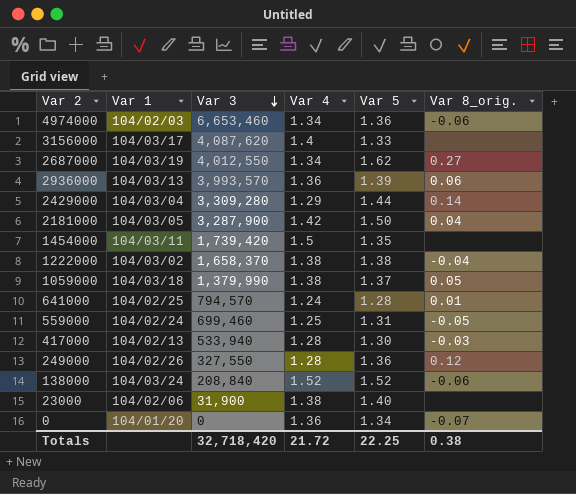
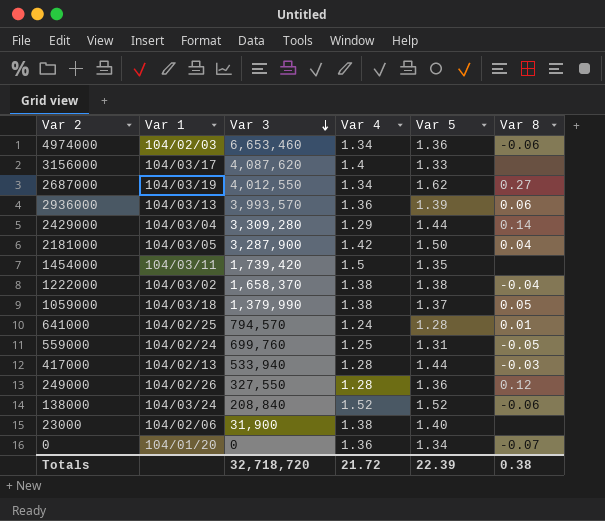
column name: Var 8_orig. -> Var 8
559000 | Var 3: 699,460 -> 699,760
417000 | Var 5: 1.30 -> 1.44
Totals | Var 3: 32,718,420 -> 32,718,720
Totals | Var 5: 22.25 -> 22.39

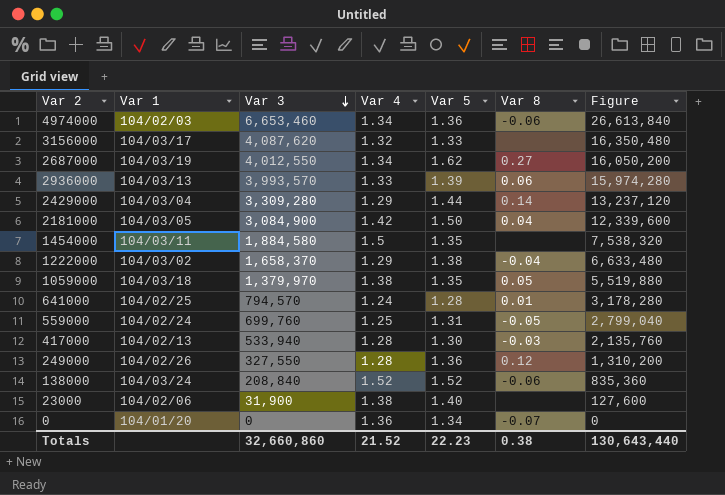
column Figure | formula: none -> [Var 3] * 4
3156000 | Var 4: 1.4 -> 1.32
2936000 | Var 4: 1.36 -> 1.33
2181000 | Var 3: 3,287,900 -> 3,084,900
1454000 | Var 3: 1,739,420 -> 1,884,580
1222000 | Var 4: 1.38 -> 1.29
1059000 | Var 3: 1,379,990 -> 1,379,970
1059000 | Var 5: 1.37 -> 1.35
417000 | Var 5: 1.44 -> 1.30
Totals | Var 3: 32,718,720 -> 32,660,860
Totals | Var 4: 21.72 -> 21.52
Totals | Var 5: 22.39 -> 22.23

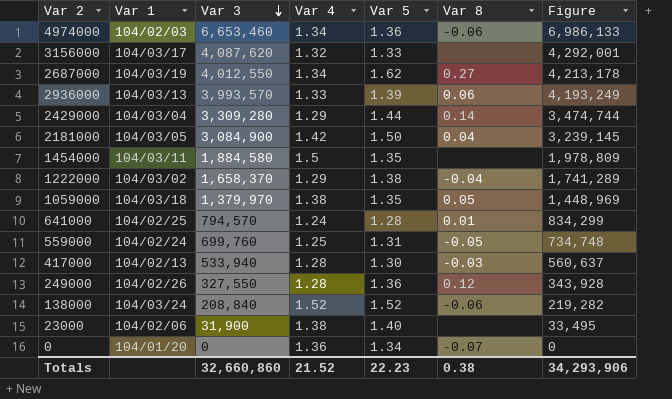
column Figure | formula: [Var 3] * 4 -> [Var 3] * 1.05
Totals | Figure: 130,643,440 -> 34,293,906

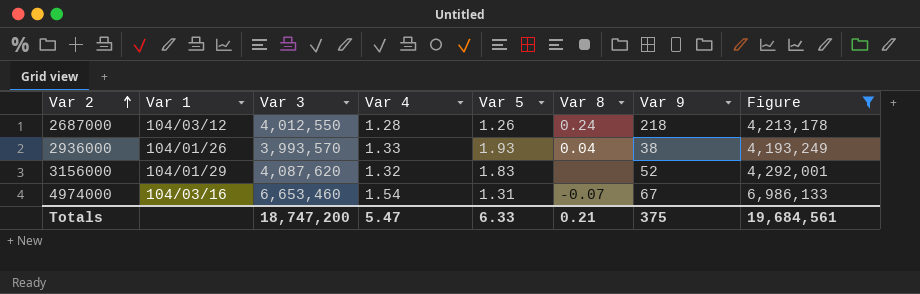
filter: none -> Figure >= 4,193,249
row order: Var 3 descending -> Var 2 ascending
column Var 9 | position: none -> 7
2687000 | Var 1: 104/03/19 -> 104/03/12
2687000 | Var 4: 1.34 -> 1.28
2687000 | Var 5: 1.62 -> 1.26
2687000 | Var 8: 0.27 -> 0.24
2936000 | Var 1: 104/03/13 -> 104/01/26
2936000 | Var 5: 1.39 -> 1.93
2936000 | Var 8: 0.06 -> 0.04
3156000 | Var 1: 104/03/17 -> 104/01/29
3156000 | Var 5: 1.33 -> 1.83
4974000 | Var 1: 104/02/03 -> 104/03/16
4974000 | Var 4: 1.34 -> 1.54
4974000 | Var 5: 1.36 -> 1.31
4974000 | Var 8: -0.06 -> -0.07
Totals | Var 3: 32,660,860 -> 18,747,200
Totals | Var 4: 21.52 -> 5.47
Totals | Var 5: 22.23 -> 6.33
Totals | Var 8: 0.38 -> 0.21
Totals | Figure: 34,293,906 -> 19,684,561

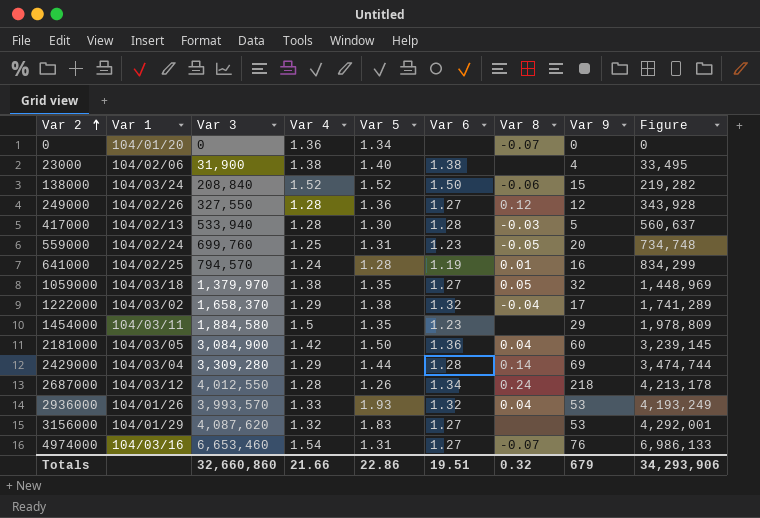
filter: Figure >= 4,193,249 -> none
column Var 6 | position: none -> 6
2936000 | Var 9: 38 -> 53
3156000 | Var 9: 52 -> 53
4974000 | Var 9: 67 -> 76
Totals | Var 3: 18,747,200 -> 32,660,860
Totals | Var 4: 5.47 -> 21.66
Totals | Var 5: 6.33 -> 22.86
Totals | Var 8: 0.21 -> 0.32
Totals | Var 9: 375 -> 679
Totals | Figure: 19,684,561 -> 34,293,906

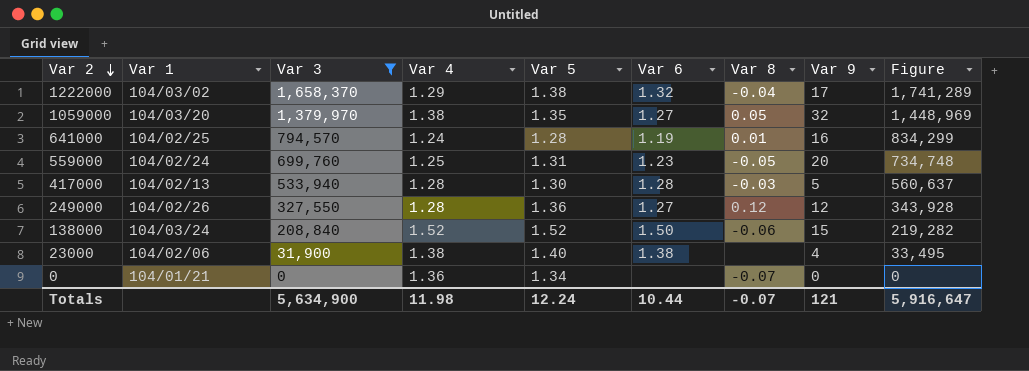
filter: none -> Var 3 <= 1,658,370
row order: Var 2 ascending -> Var 2 descending
1059000 | Var 1: 104/03/18 -> 104/03/20
0 | Var 1: 104/01/20 -> 104/01/21
Totals | Var 3: 32,660,860 -> 5,634,900
Totals | Var 4: 21.66 -> 11.98
Totals | Var 5: 22.86 -> 12.24
Totals | Var 6: 19.51 -> 10.44
Totals | Var 8: 0.32 -> -0.07
Totals | Var 9: 679 -> 121
Totals | Figure: 34,293,906 -> 5,916,647

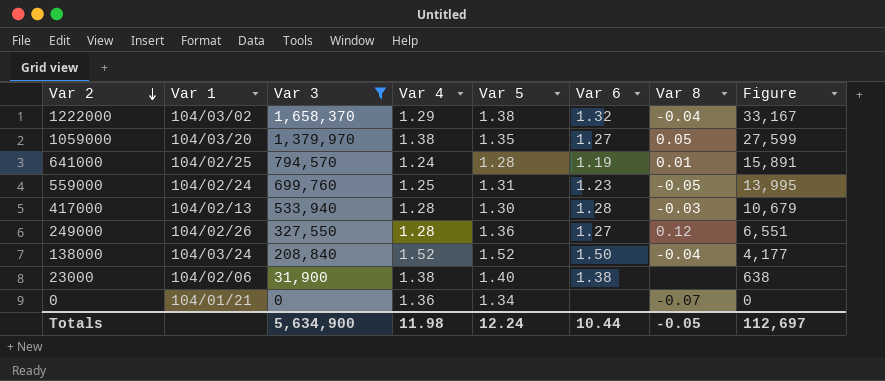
column Var 9 | position: 8 -> none
column Figure | formula: [Var 3] * 1.05 -> [Var 3] * 0.02
138000 | Var 8: -0.06 -> -0.04
Totals | Var 8: -0.07 -> -0.05
Totals | Figure: 5,916,647 -> 112,697

